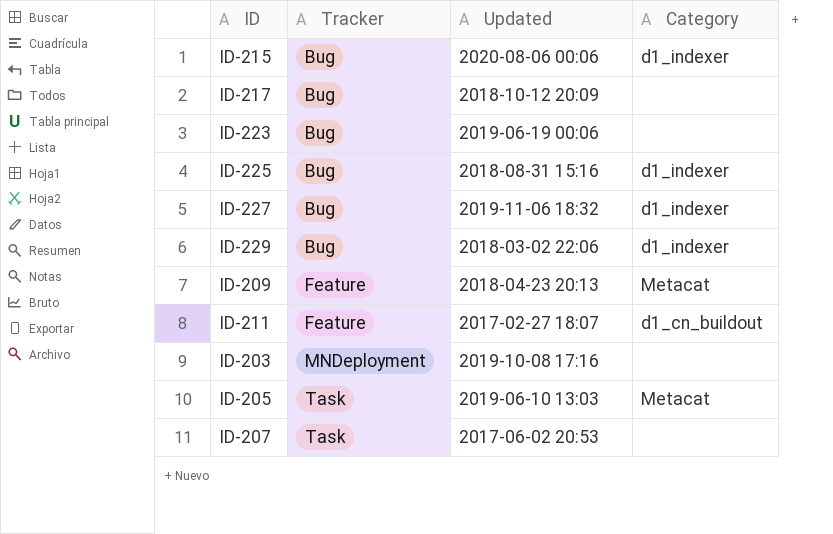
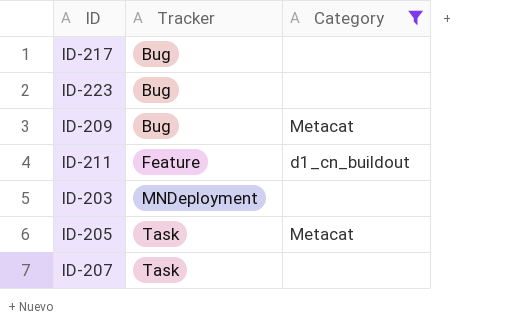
filter: none -> Category != d1_indexer
column Updated | position: 3 -> none
ID-209 | Tracker: Feature -> Bug

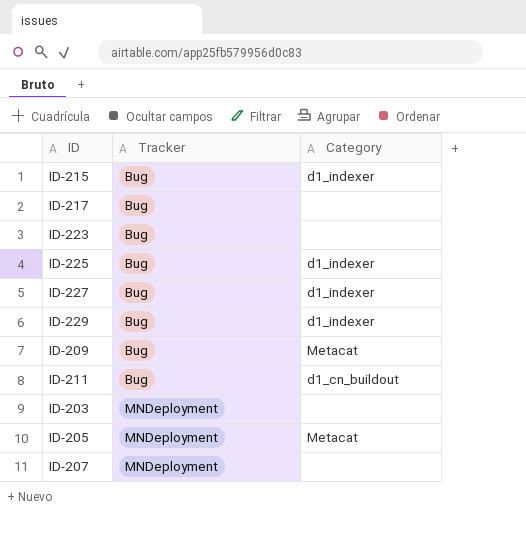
filter: Category != d1_indexer -> none
ID-211 | Tracker: Feature -> Bug
ID-205 | Tracker: Task -> MNDeployment
ID-207 | Tracker: Task -> MNDeployment

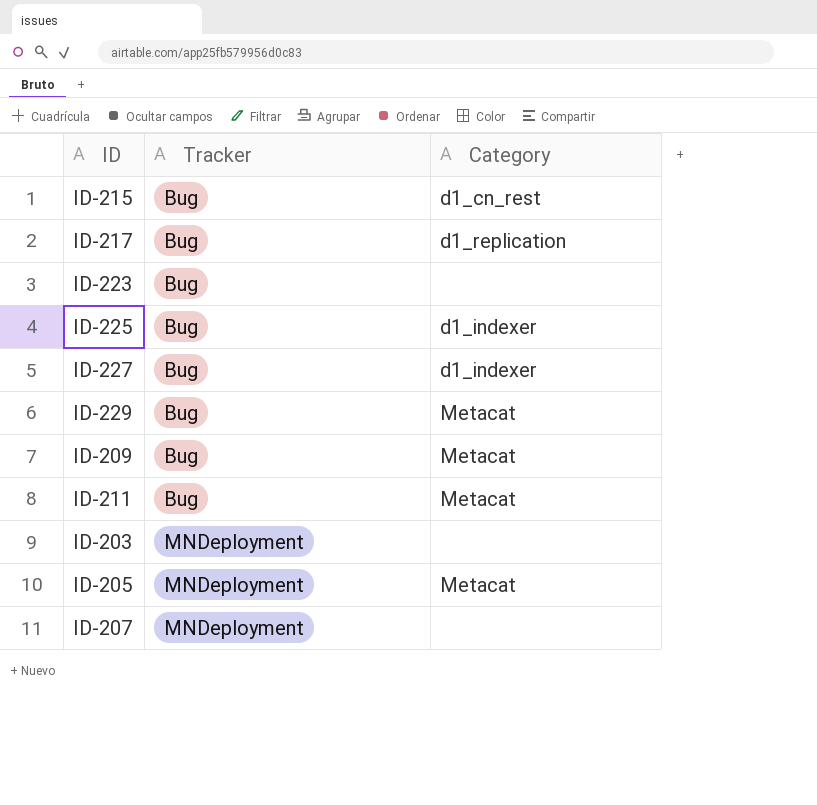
ID-215 | Category: d1_indexer -> d1_cn_rest
ID-217 | Category: none -> d1_replication
ID-229 | Category: d1_indexer -> Metacat
ID-211 | Category: d1_cn_buildout -> Metacat

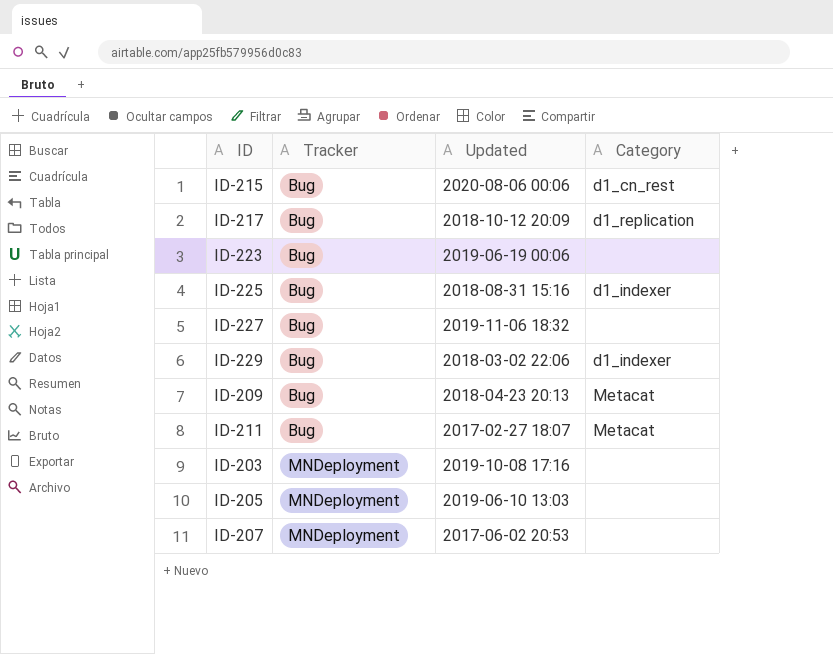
column Updated | position: none -> 3
ID-227 | Category: d1_indexer -> none
ID-229 | Category: Metacat -> d1_indexer
ID-205 | Category: Metacat -> none

